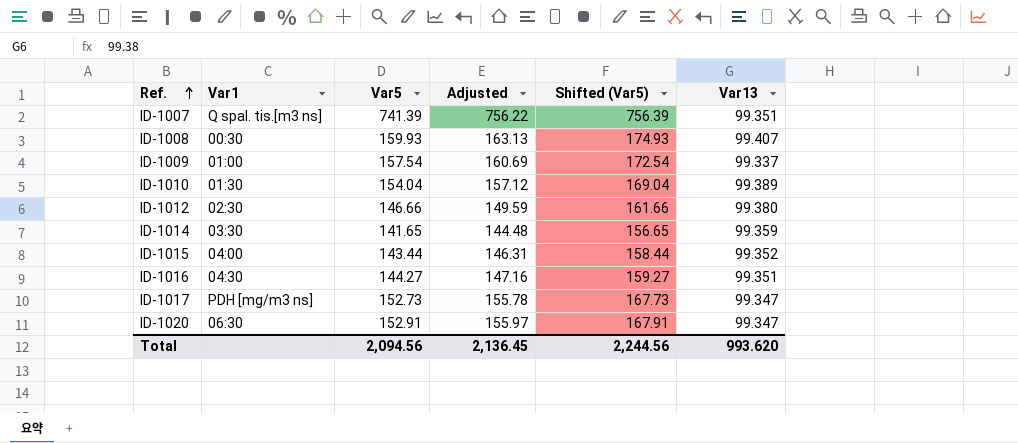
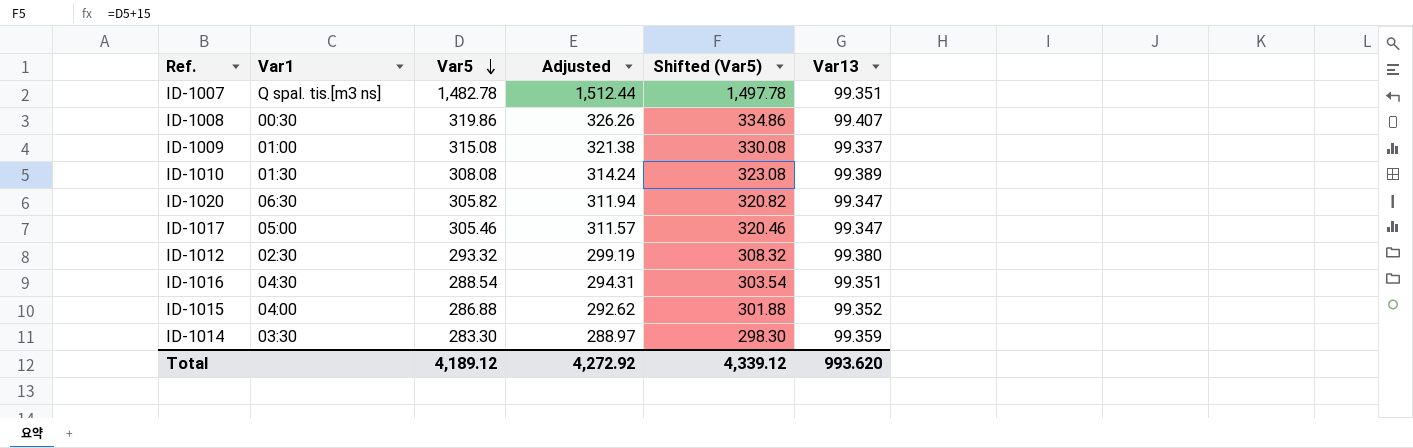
row order: Ref. ascending -> Var5 descending
ID-1007 | Var5: 741.39 -> 1,482.78
ID-1007 | Adjusted: 756.22 -> 1,512.44
ID-1007 | Shifted (Var5): 756.39 -> 1,497.78
ID-1008 | Var5: 159.93 -> 319.86
ID-1008 | Adjusted: 163.13 -> 326.26
ID-1008 | Shifted (Var5): 174.93 -> 334.86
ID-1009 | Var5: 157.54 -> 315.08
ID-1009 | Adjusted: 160.69 -> 321.38
ID-1009 | Shifted (Var5): 172.54 -> 330.08
ID-1010 | Var5: 154.04 -> 308.08
ID-1010 | Adjusted: 157.12 -> 314.24
ID-1010 | Shifted (Var5): 169.04 -> 323.08
ID-1020 | Var5: 152.91 -> 305.82
ID-1020 | Adjusted: 155.97 -> 311.94
ID-1020 | Shifted (Var5): 167.91 -> 320.82
ID-1017 | Var1: PDH [mg/m3 ns] -> 05:00
ID-1017 | Var5: 152.73 -> 305.46
ID-1017 | Adjusted: 155.78 -> 311.57
ID-1017 | Shifted (Var5): 167.73 -> 320.46
ID-1012 | Var5: 146.66 -> 293.32
ID-1012 | Adjusted: 149.59 -> 299.19
ID-1012 | Shifted (Var5): 161.66 -> 308.32
ID-1016 | Var5: 144.27 -> 288.54
ID-1016 | Adjusted: 147.16 -> 294.31
ID-1016 | Shifted (Var5): 159.27 -> 303.54
ID-1015 | Var5: 143.44 -> 286.88
ID-1015 | Adjusted: 146.31 -> 292.62
ID-1015 | Shifted (Var5): 158.44 -> 301.88
ID-1014 | Var5: 141.65 -> 283.30
ID-1014 | Adjusted: 144.48 -> 288.97
ID-1014 | Shifted (Var5): 156.65 -> 298.30
Total | Var5: 2,094.56 -> 4,189.12
Total | Adjusted: 2,136.45 -> 4,272.92
Total | Shifted (Var5): 2,244.56 -> 4,339.12

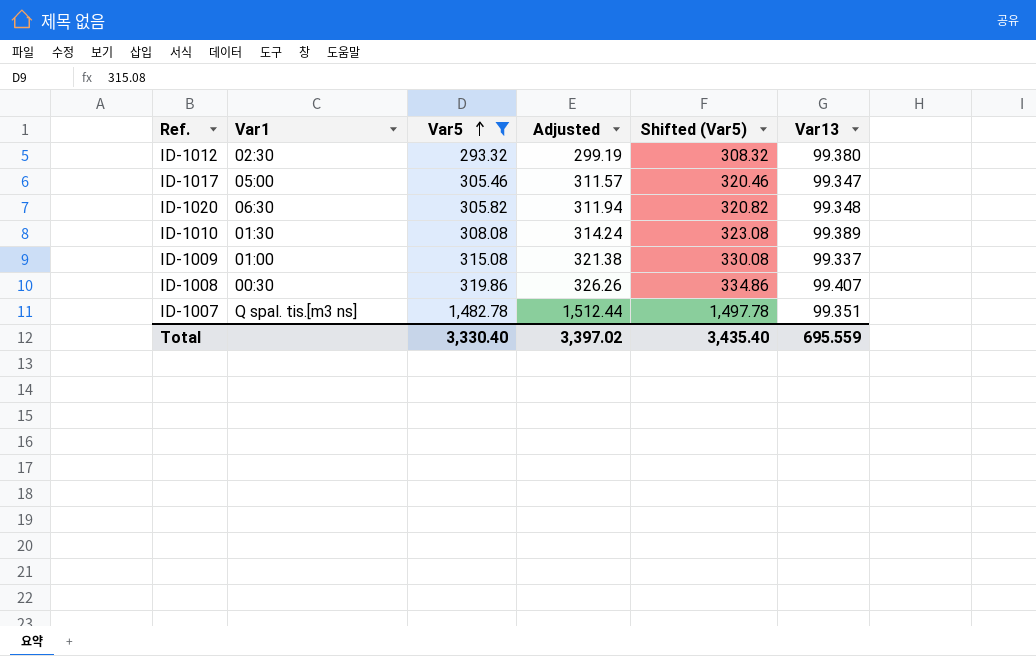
filter: none -> Var5 >= 293.32
row order: Var5 descending -> Var5 ascending
ID-1020 | Var13: 99.347 -> 99.348
Total | Var5: 4,189.12 -> 3,330.40
Total | Adjusted: 4,272.92 -> 3,397.02
Total | Shifted (Var5): 4,339.12 -> 3,435.40
Total | Var13: 993.620 -> 695.559

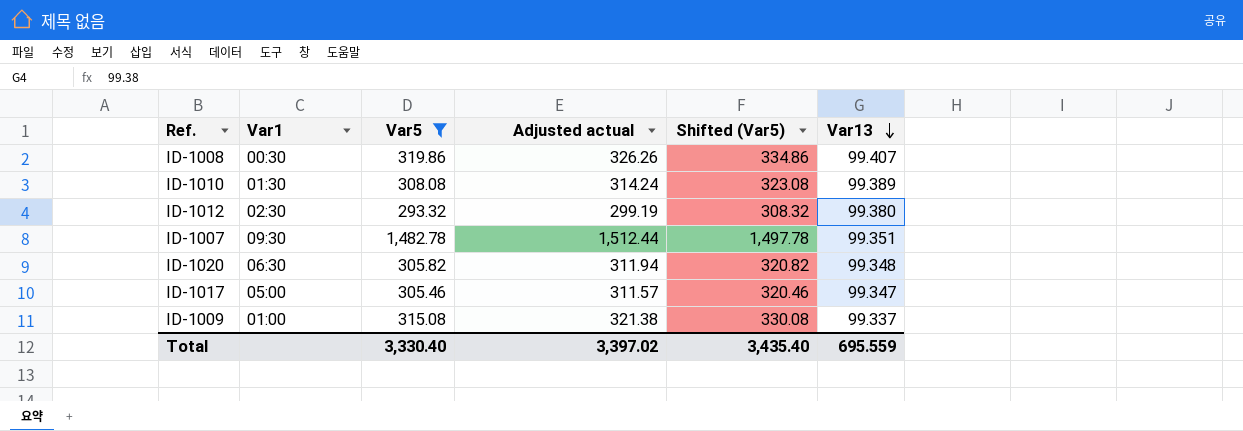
row order: Var5 ascending -> Var13 descending
column name: Adjusted -> Adjusted actual
ID-1007 | Var1: Q spal. tis.[m3 ns] -> 09:30

